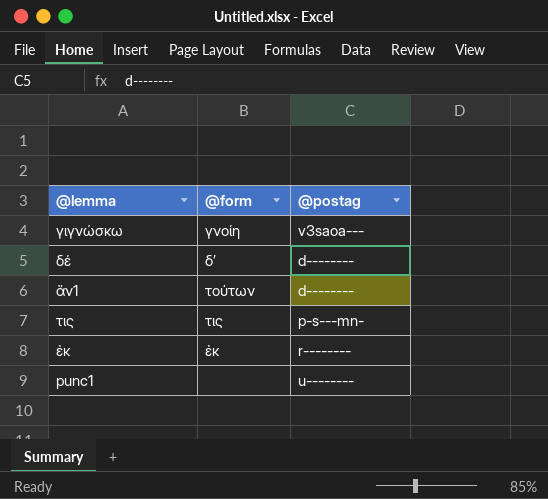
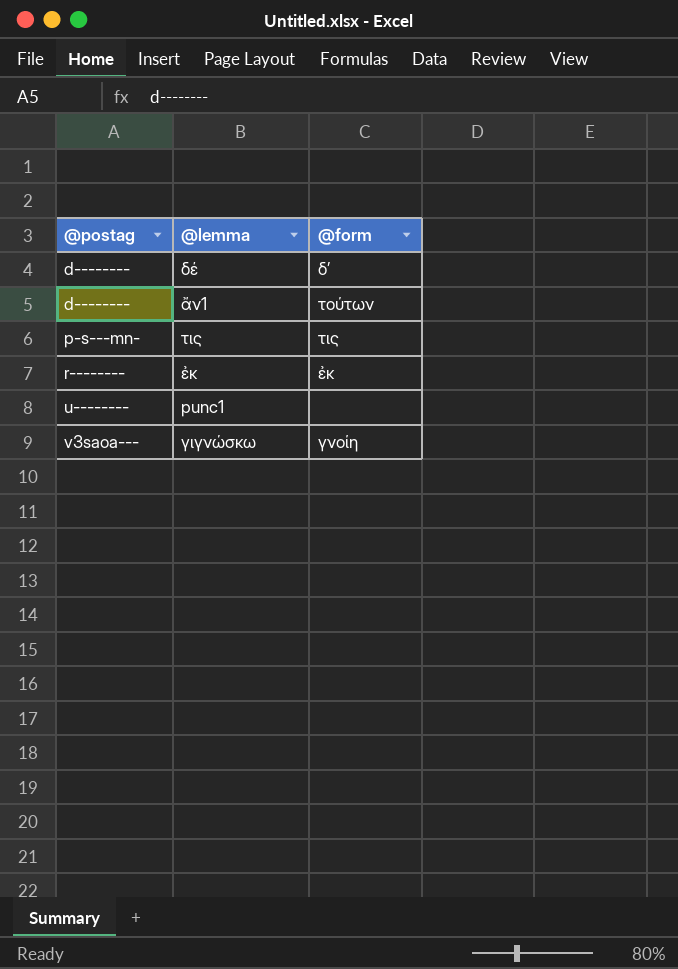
row order: none -> @postag ascending
column @postag | position: 3 -> 1

